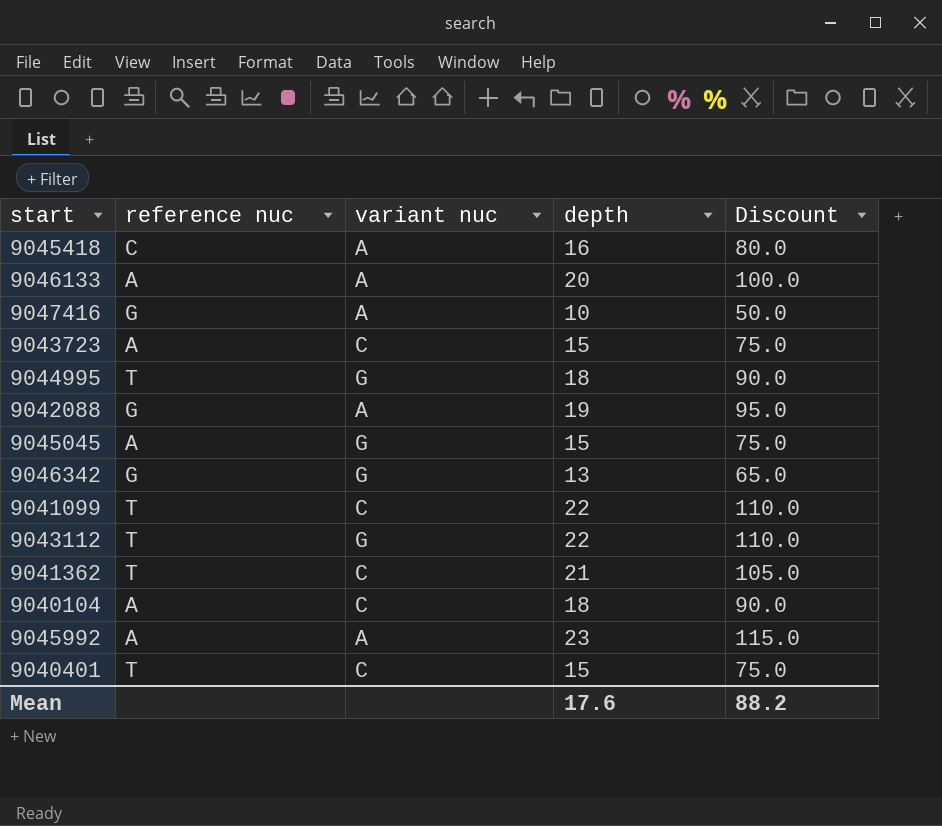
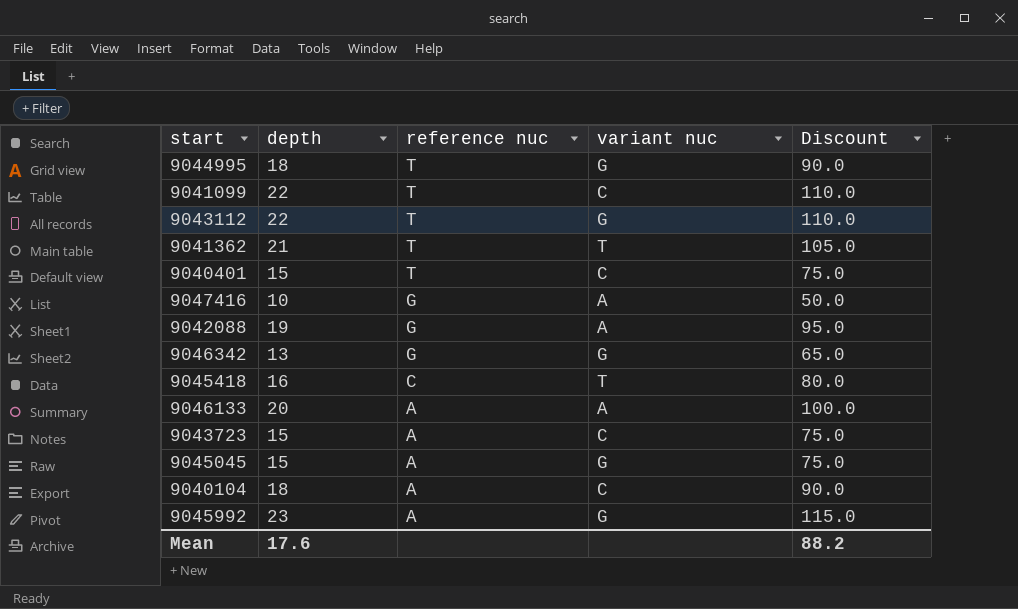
row order: none -> reference nuc descending
column depth | position: 4 -> 2
9041362 | variant nuc: C -> T
9045418 | variant nuc: A -> T
9045992 | variant nuc: A -> G

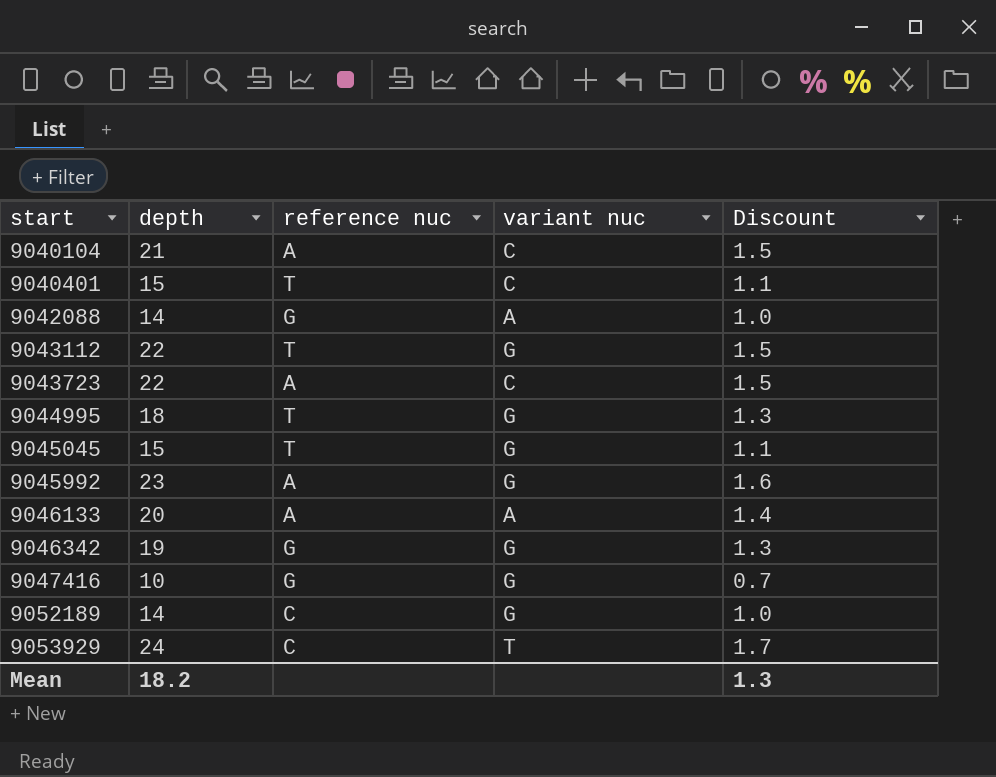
row order: reference nuc descending -> start ascending
column Discount | formula: [depth] * 5 -> [depth] * 0.07
row 9041099: 22 | T | C | 110.0 -> none
row 9041362: 21 | T | T | 105.0 -> none
row 9045418: 16 | C | T | 80.0 -> none
9040104 | depth: 18 -> 21
9042088 | depth: 19 -> 14
9043723 | depth: 15 -> 22
9045045 | reference nuc: A -> T
9046342 | depth: 13 -> 19
9047416 | variant nuc: A -> G
row 9052189: none -> 14 | C | G | 1.0
row 9053929: none -> 24 | C | T | 1.7
Mean | depth: 17.6 -> 18.2
Mean | Discount: 88.2 -> 1.3

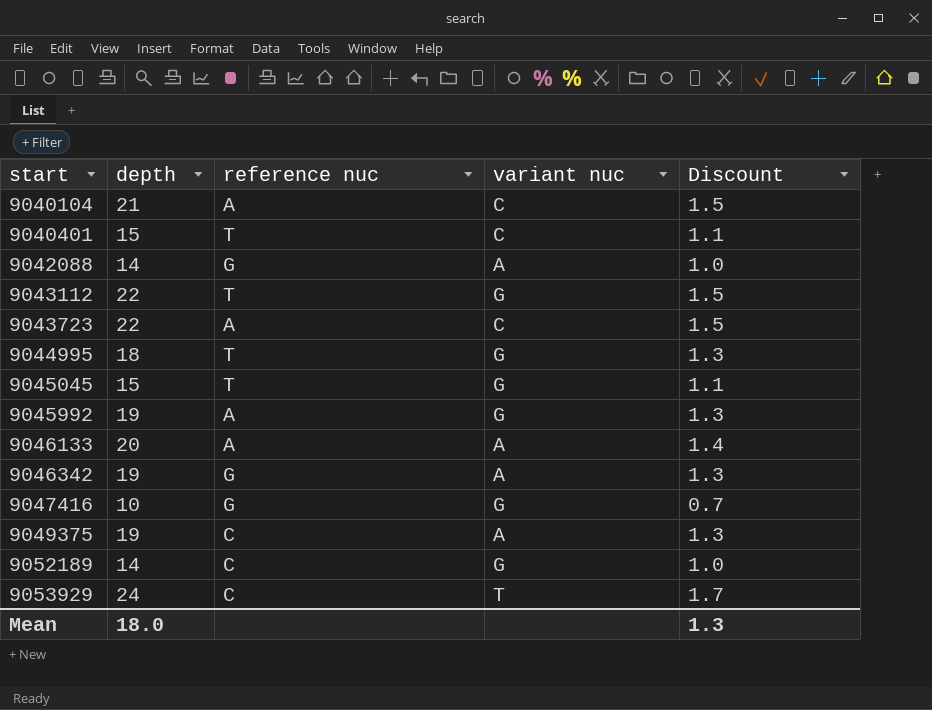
9045992 | depth: 23 -> 19
9045992 | Discount: 1.6 -> 1.3
9046342 | variant nuc: G -> A
row 9049375: none -> 19 | C | A | 1.3
Mean | depth: 18.2 -> 18.0

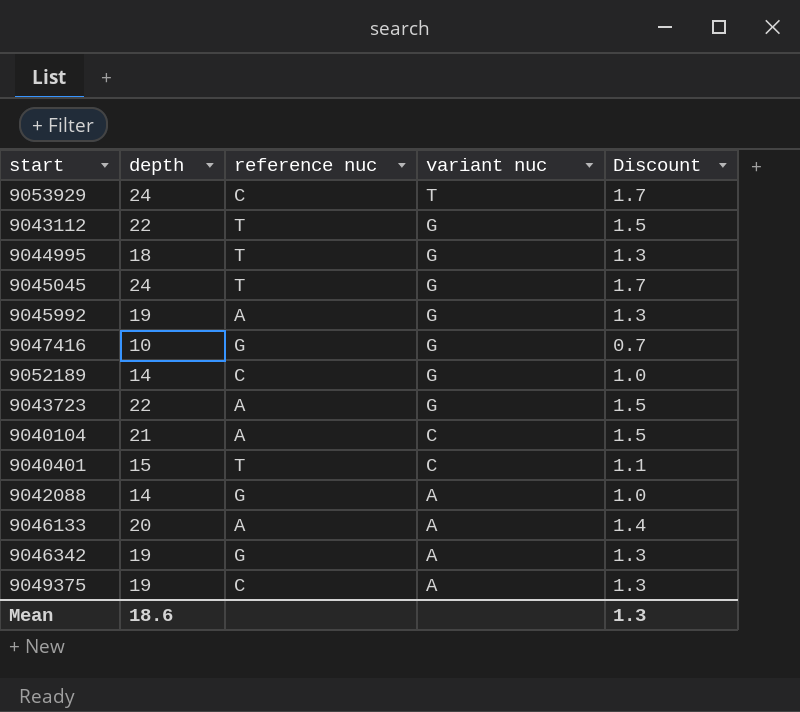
row order: start ascending -> variant nuc descending
9045045 | depth: 15 -> 24
9045045 | Discount: 1.1 -> 1.7
9043723 | variant nuc: C -> G
Mean | depth: 18.0 -> 18.6

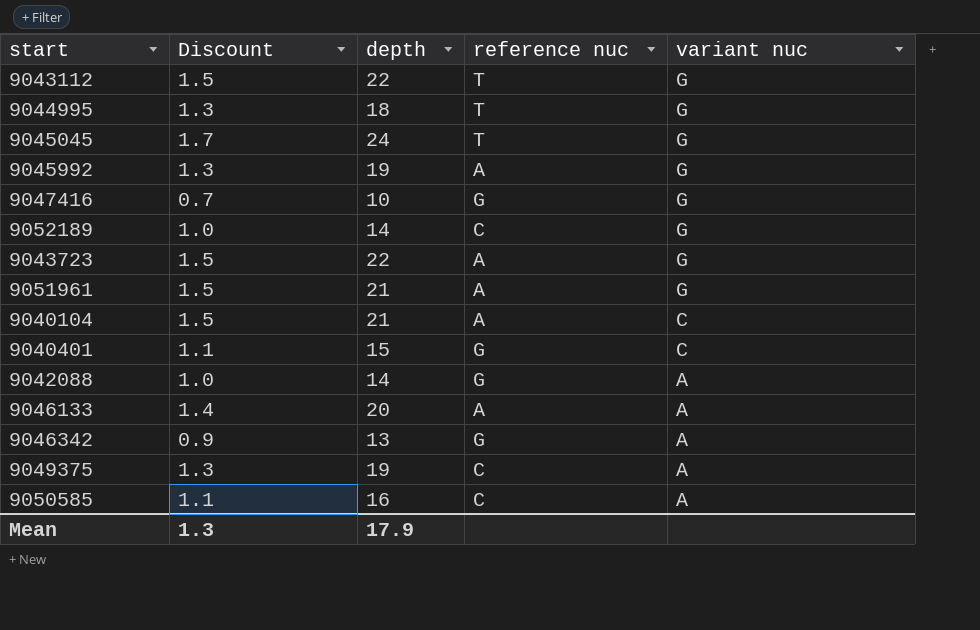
column Discount | position: 5 -> 2
row 9053929: 24 | C | T | 1.7 -> none
row 9051961: none -> 1.5 | 21 | A | G
9040401 | reference nuc: T -> G
9046342 | Discount: 1.3 -> 0.9
9046342 | depth: 19 -> 13
row 9050585: none -> 1.1 | 16 | C | A
Mean | depth: 18.6 -> 17.9

